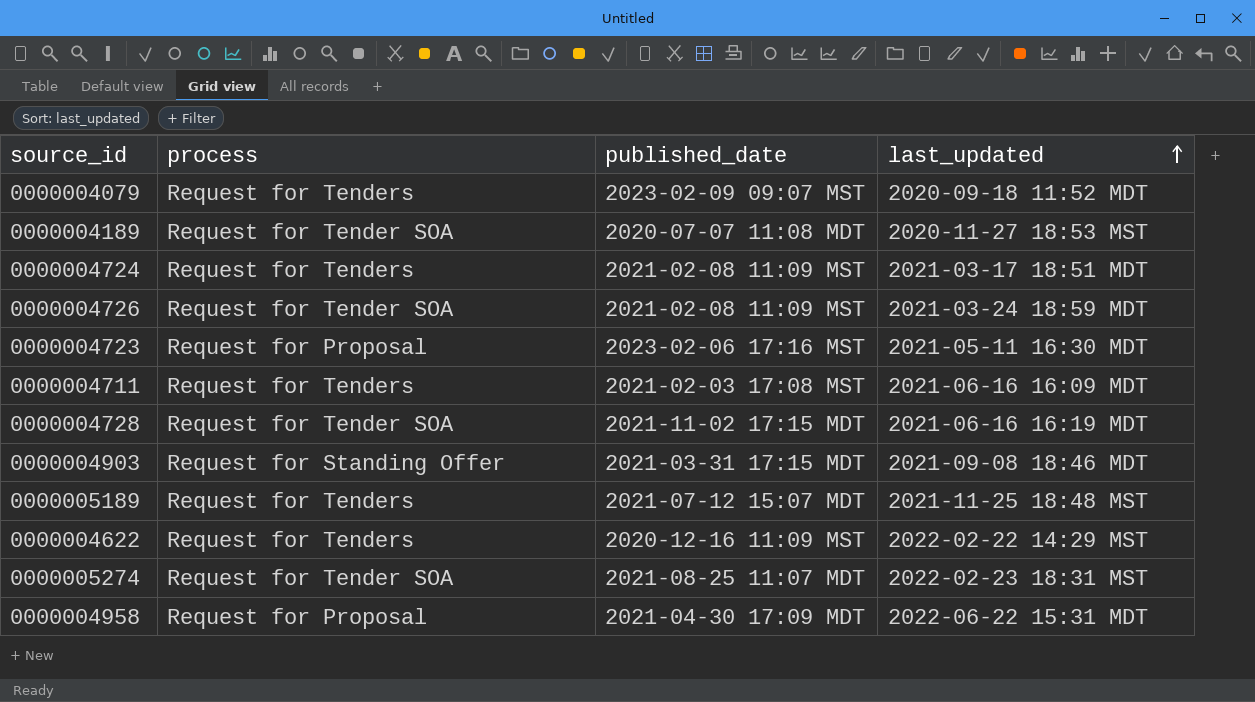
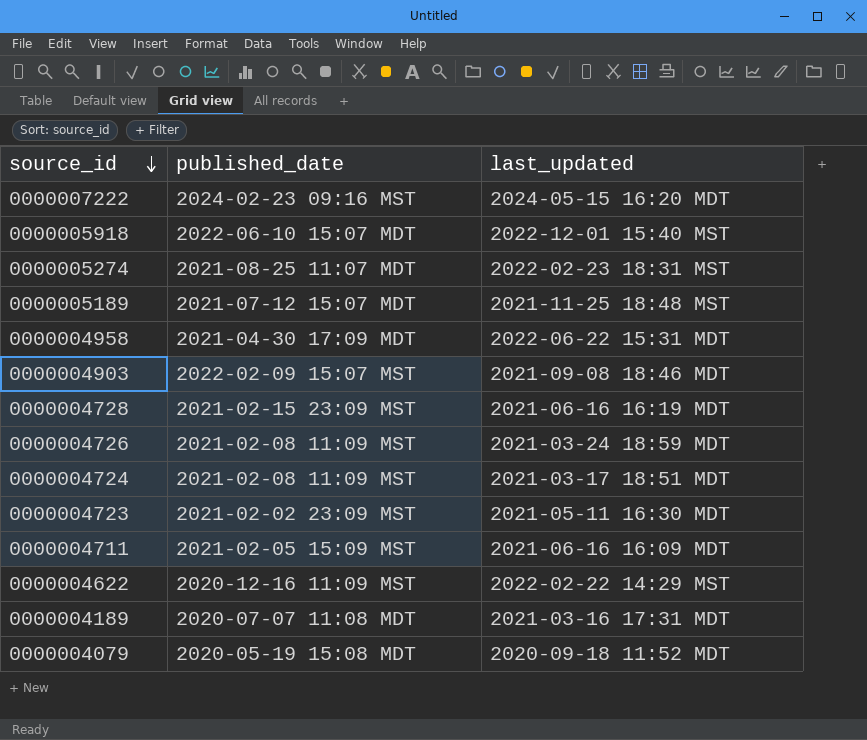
row order: last_updated ascending -> source_id descending
column process | position: 2 -> none
row 0000007222: none -> 2024-02-23 09:16 MST | 2024-05-15 16:20 MDT
row 0000005918: none -> 2022-06-10 15:07 MDT | 2022-12-01 15:40 MST
0000004903 | published_date: 2021-03-31 17:15 MDT -> 2022-02-09 15:07 MST
0000004728 | published_date: 2021-11-02 17:15 MDT -> 2021-02-15 23:09 MST
0000004723 | published_date: 2023-02-06 17:16 MST -> 2021-02-02 23:09 MST
0000004711 | published_date: 2021-02-03 17:08 MST -> 2021-02-05 15:09 MST
0000004189 | last_updated: 2020-11-27 18:53 MST -> 2021-03-16 17:31 MDT
0000004079 | published_date: 2023-02-09 09:07 MST -> 2020-05-19 15:08 MDT

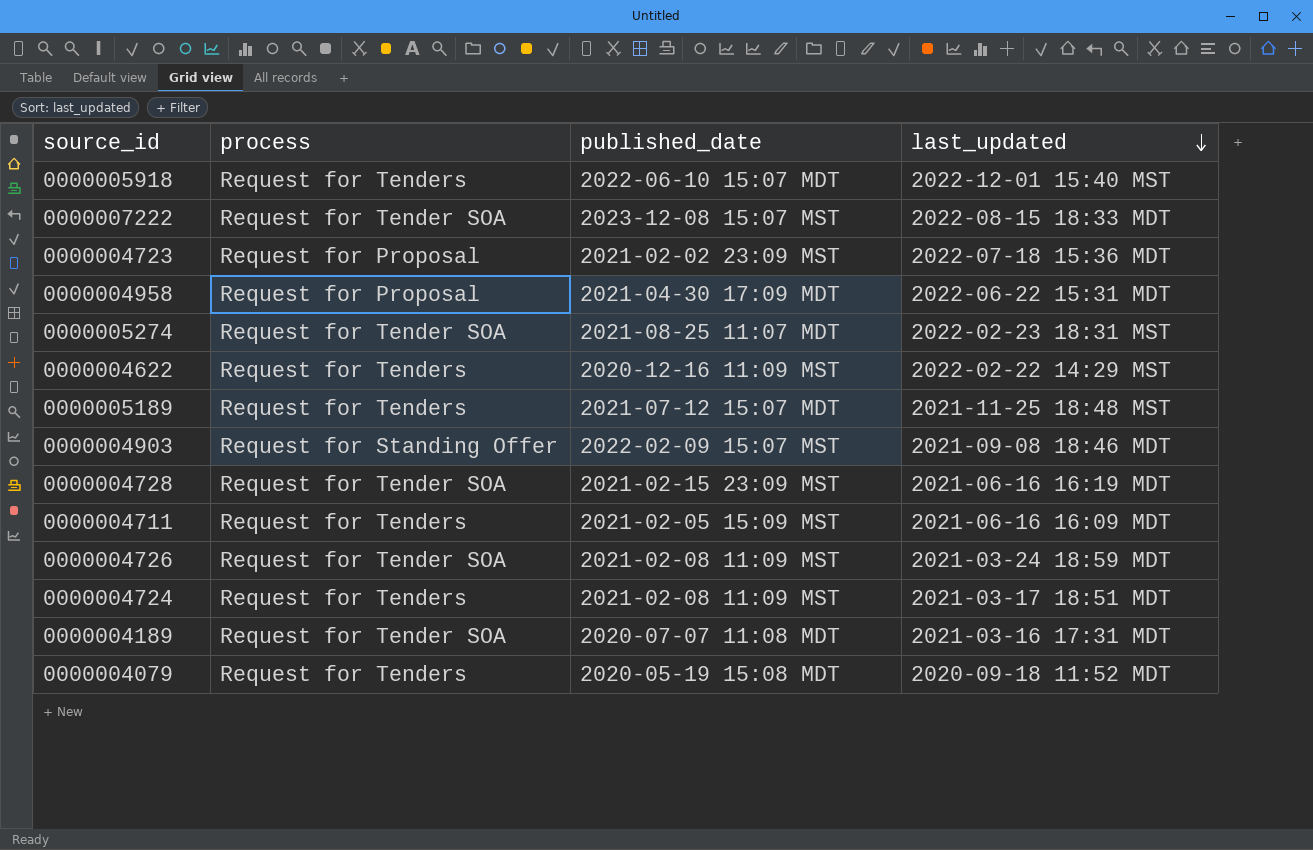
row order: source_id descending -> last_updated descending
column process | position: none -> 2
0000007222 | published_date: 2024-02-23 09:16 MST -> 2023-12-08 15:07 MST
0000007222 | last_updated: 2024-05-15 16:20 MDT -> 2022-08-15 18:33 MDT
0000004723 | last_updated: 2021-05-11 16:30 MDT -> 2022-07-18 15:36 MDT

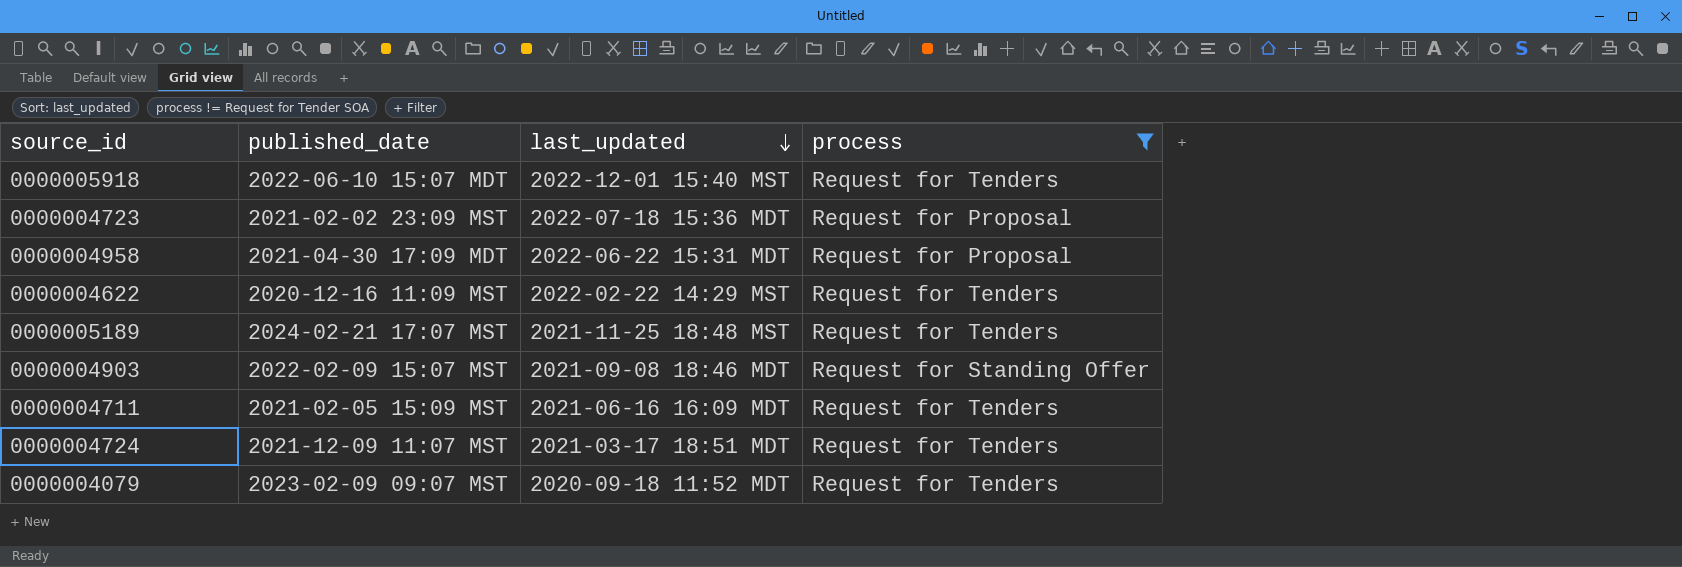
filter: none -> process != Request for Tender SOA
column process | position: 2 -> 4
0000005189 | published_date: 2021-07-12 15:07 MDT -> 2024-02-21 17:07 MST
0000004724 | published_date: 2021-02-08 11:09 MST -> 2021-12-09 11:07 MST
0000004079 | published_date: 2020-05-19 15:08 MDT -> 2023-02-09 09:07 MST

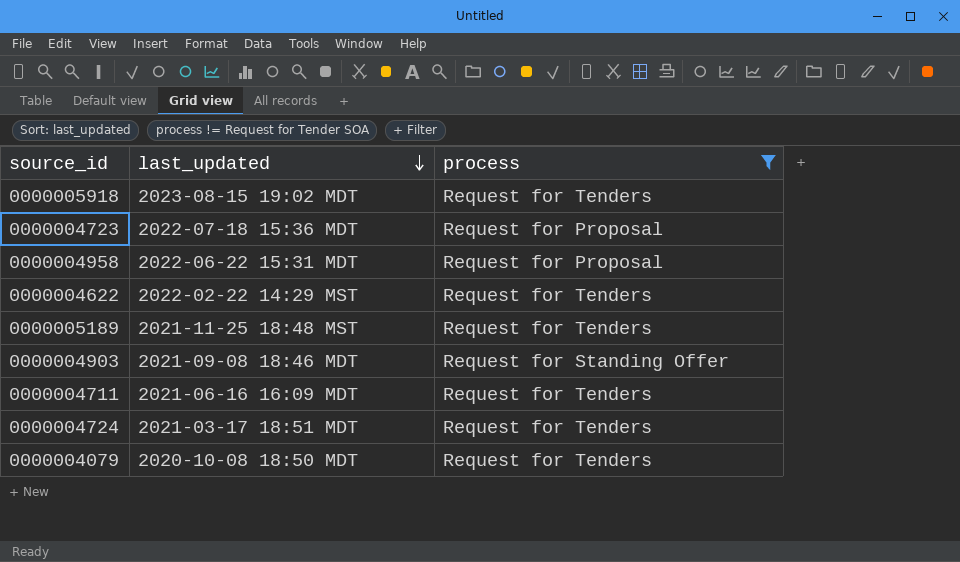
column published_date | position: 2 -> none
0000005918 | last_updated: 2022-12-01 15:40 MST -> 2023-08-15 19:02 MDT
0000004079 | last_updated: 2020-09-18 11:52 MDT -> 2020-10-08 18:50 MDT

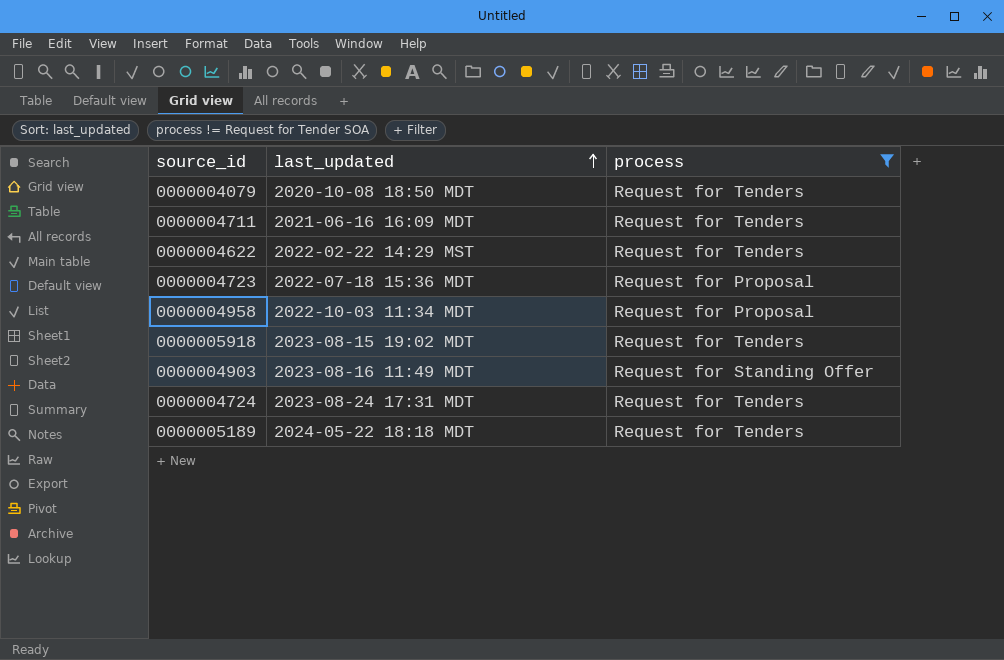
row order: last_updated descending -> last_updated ascending
0000004958 | last_updated: 2022-06-22 15:31 MDT -> 2022-10-03 11:34 MDT
0000004903 | last_updated: 2021-09-08 18:46 MDT -> 2023-08-16 11:49 MDT
0000004724 | last_updated: 2021-03-17 18:51 MDT -> 2023-08-24 17:31 MDT
0000005189 | last_updated: 2021-11-25 18:48 MST -> 2024-05-22 18:18 MDT

